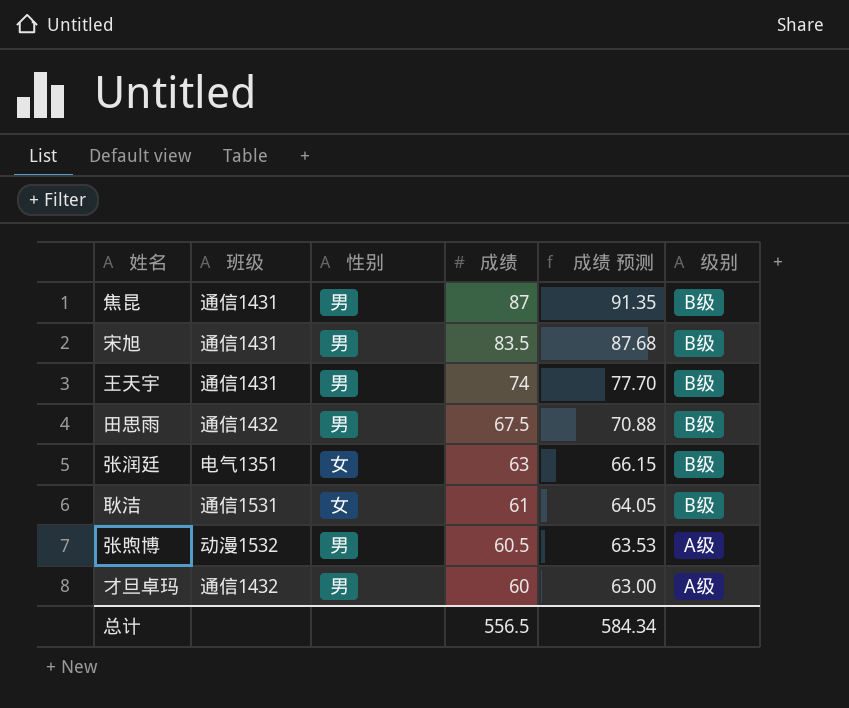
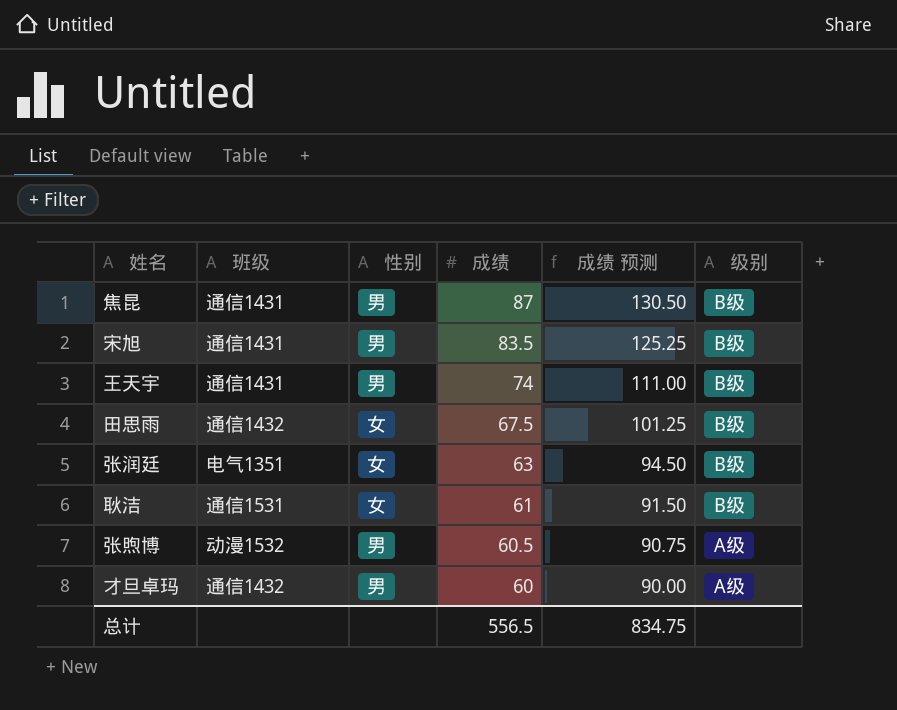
column 成绩 预测 | formula: [成绩] * 1.05 -> [成绩] * 1.5
田思雨 | 性别: 男 -> 女
总计 | 成绩 预测: 584.34 -> 834.75

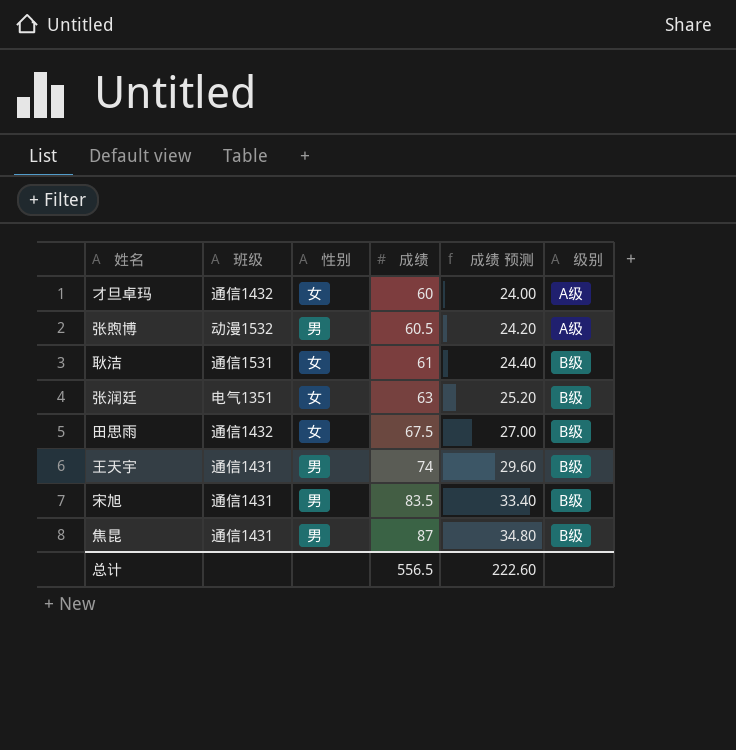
row order: 成绩 descending -> 成绩 ascending
column 成绩 预测 | formula: [成绩] * 1.5 -> [成绩] * 0.4
才旦卓玛 | 性别: 男 -> 女
总计 | 成绩 预测: 834.75 -> 222.60

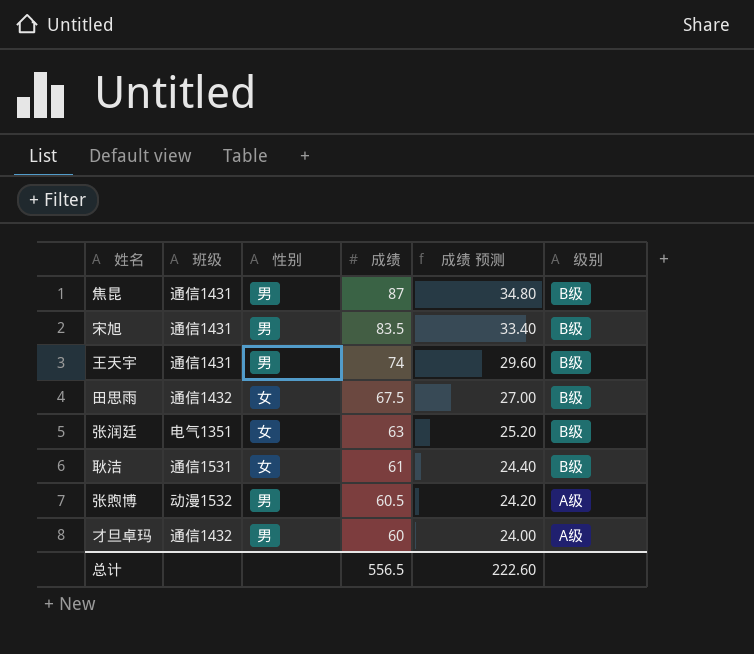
row order: 成绩 ascending -> 成绩 descending
才旦卓玛 | 性别: 女 -> 男

